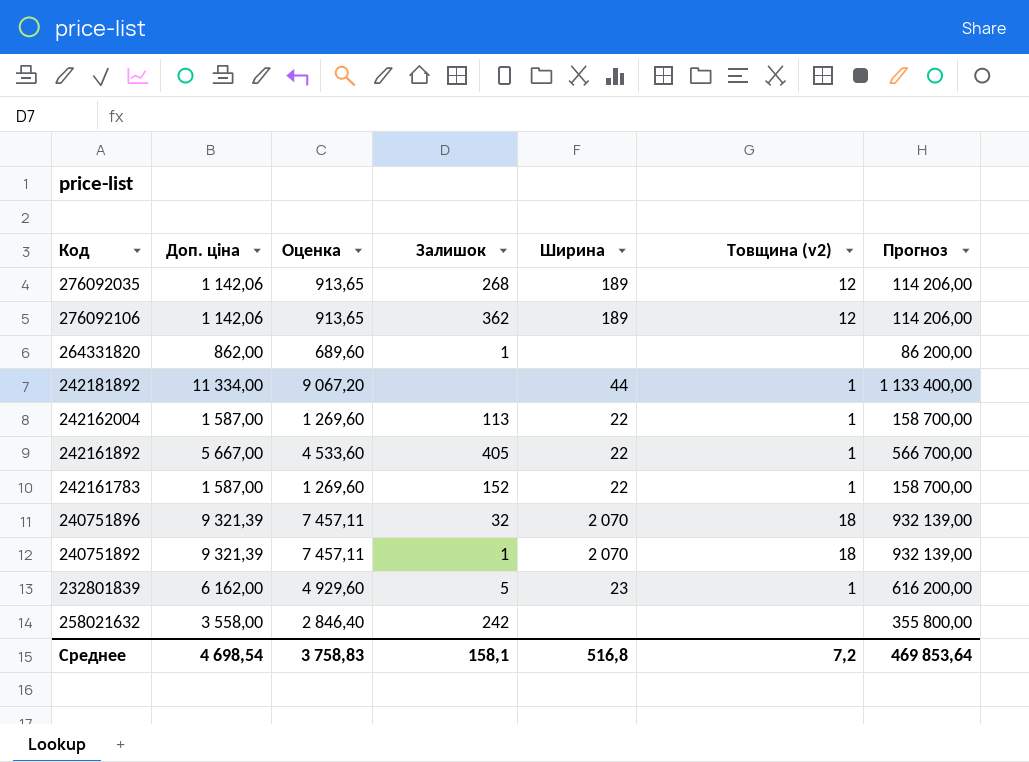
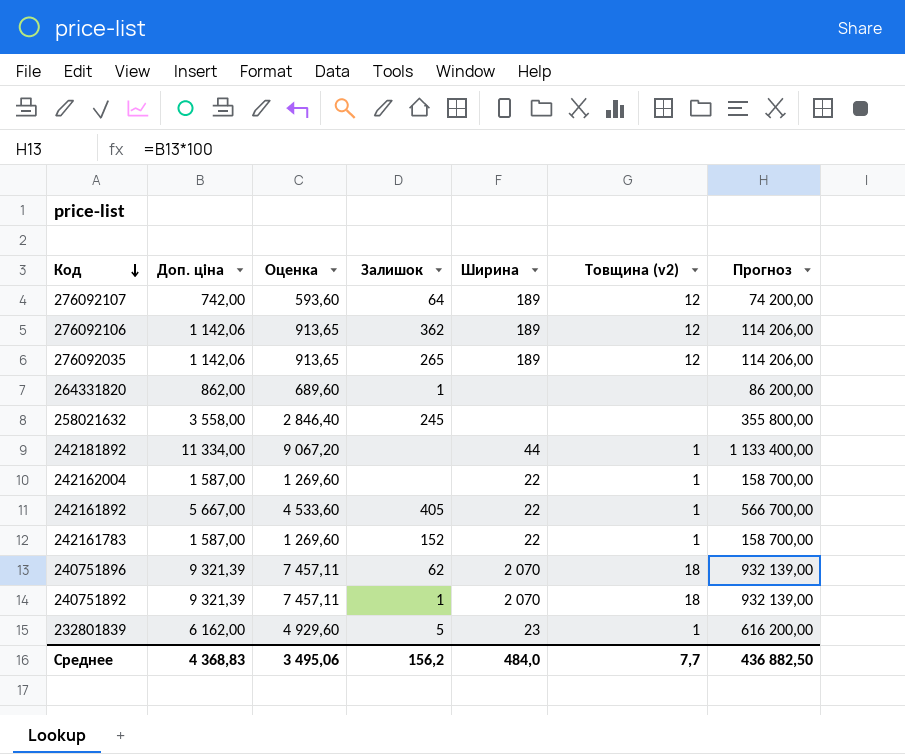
row order: none -> Код descending
row 276092107: none -> 742,00 | 593,60 | 64 | 189 | 12 | 74 200,00
276092035 | Залишок: 268 -> 265
258021632 | Залишок: 242 -> 245
242162004 | Залишок: 113 -> none
240751896 | Залишок: 32 -> 62
Среднее | Доп. ціна: 4 698,54 -> 4 368,83
Среднее | Оценка: 3 758,83 -> 3 495,06
Среднее | Залишок: 158,1 -> 156,2
Среднее | Ширина: 516,8 -> 484,0
Среднее | Товщина (v2): 7,2 -> 7,7
Среднее | Прогноз: 469 853,64 -> 436 882,50

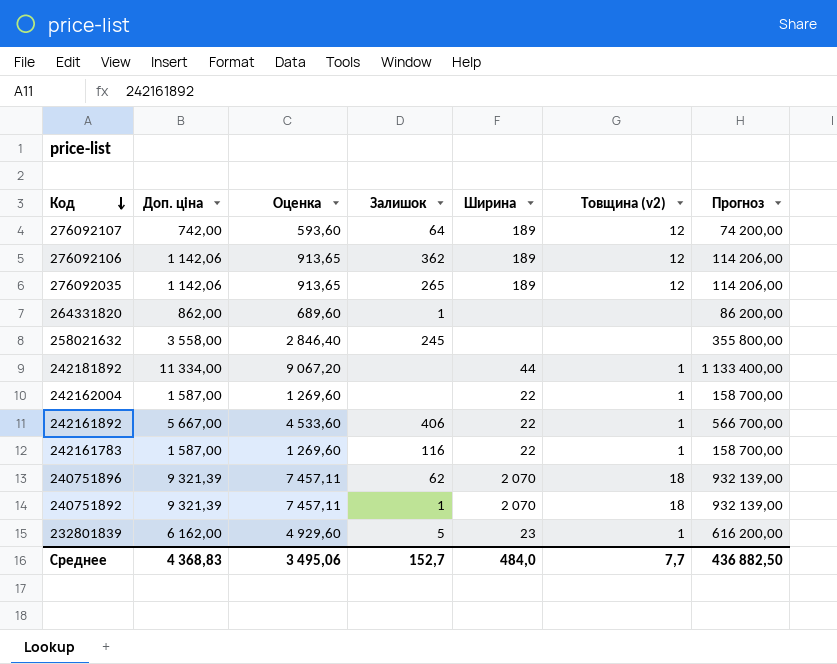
242161892 | Залишок: 405 -> 406
242161783 | Залишок: 152 -> 116
Среднее | Залишок: 156,2 -> 152,7

